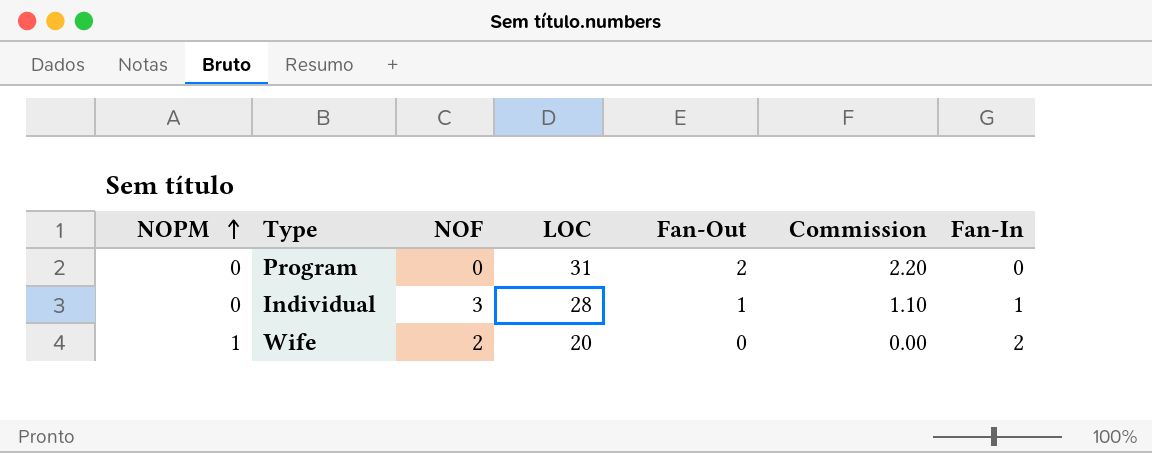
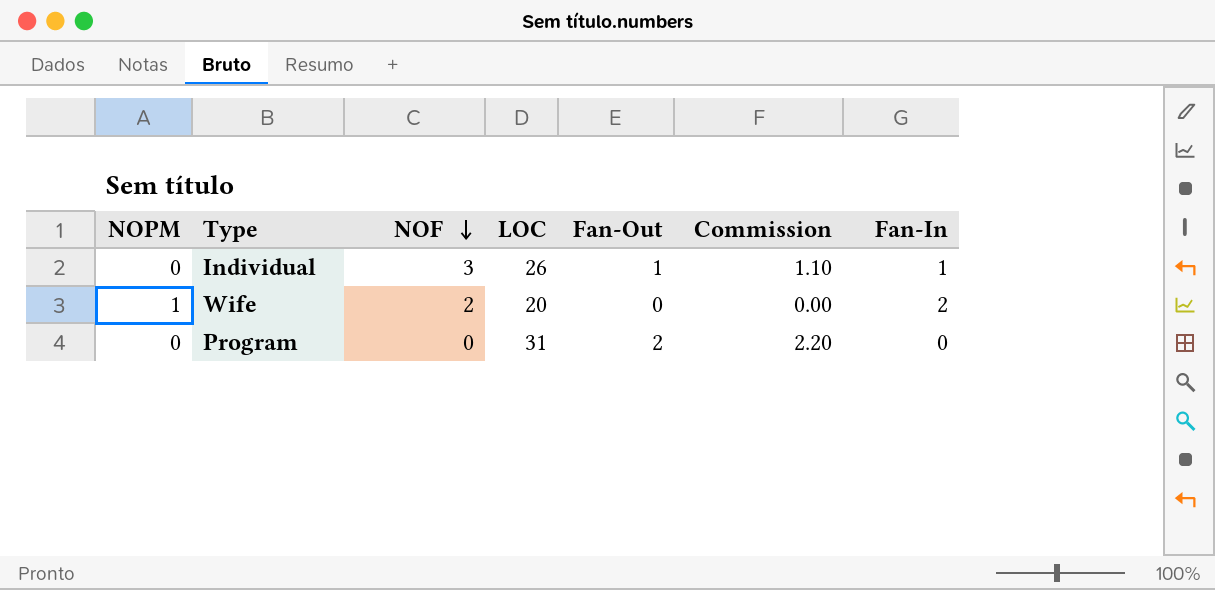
row order: NOPM ascending -> NOF descending
Individual | LOC: 28 -> 26

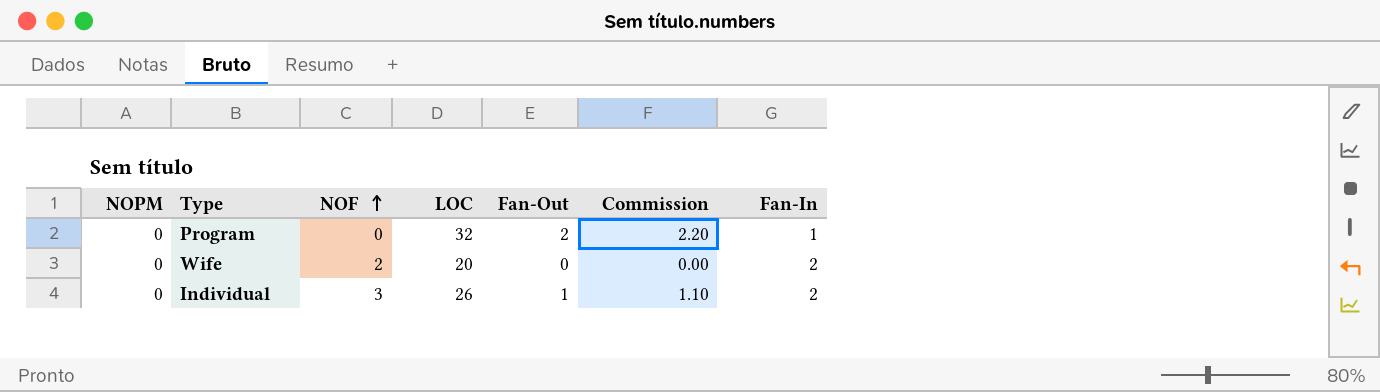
row order: NOF descending -> NOF ascending
Program | LOC: 31 -> 32
Program | Fan-In: 0 -> 1
Wife | NOPM: 1 -> 0
Individual | Fan-In: 1 -> 2

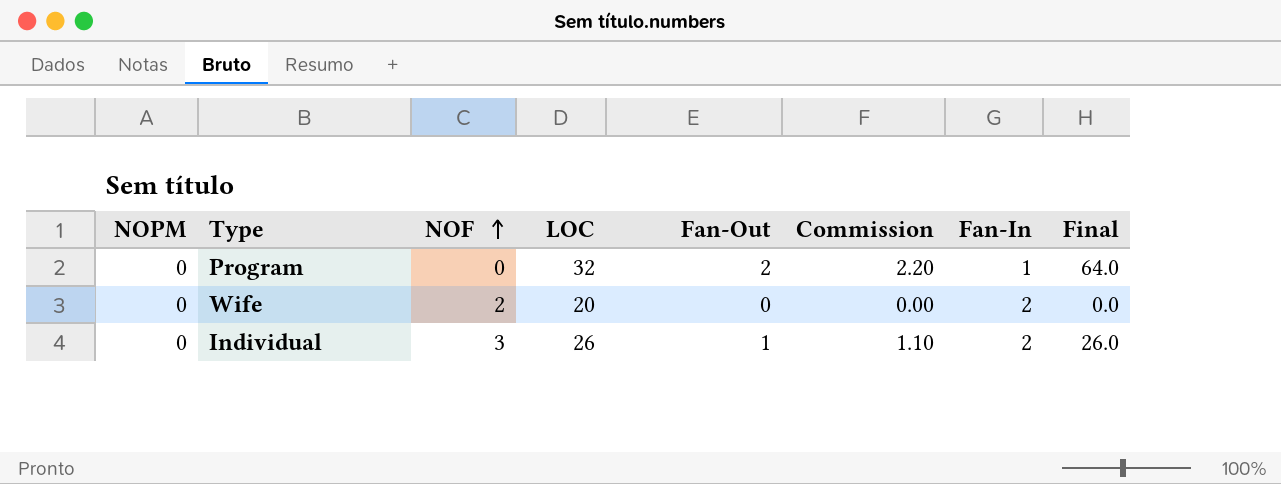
column Final | formula: none -> [LOC] * [Fan-Out]

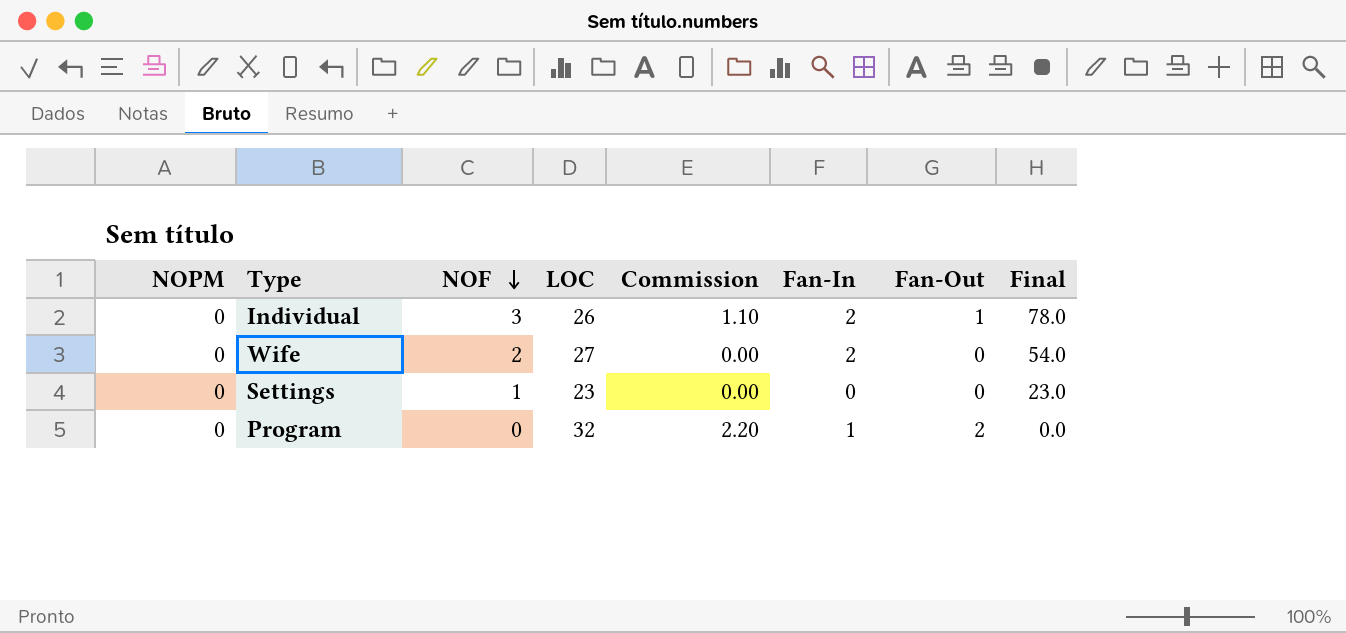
row order: NOF ascending -> NOF descending
column Fan-Out | position: 5 -> 7
column Final | formula: [LOC] * [Fan-Out] -> [NOF] * [LOC]
Wife | LOC: 20 -> 27
row Settings: none -> 0 | 1 | 23 | 0.00 | 0 | 0 | 23.0

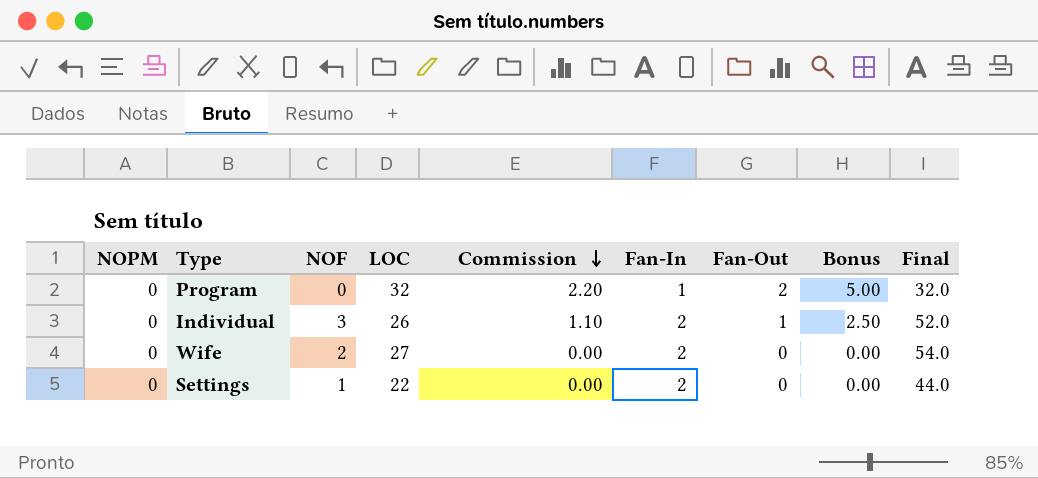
row order: NOF descending -> Commission descending
column Bonus | formula: none -> [Fan-Out] * 2.5
column Final | formula: [NOF] * [LOC] -> [LOC] * [Fan-In]
Settings | LOC: 23 -> 22
Settings | Fan-In: 0 -> 2

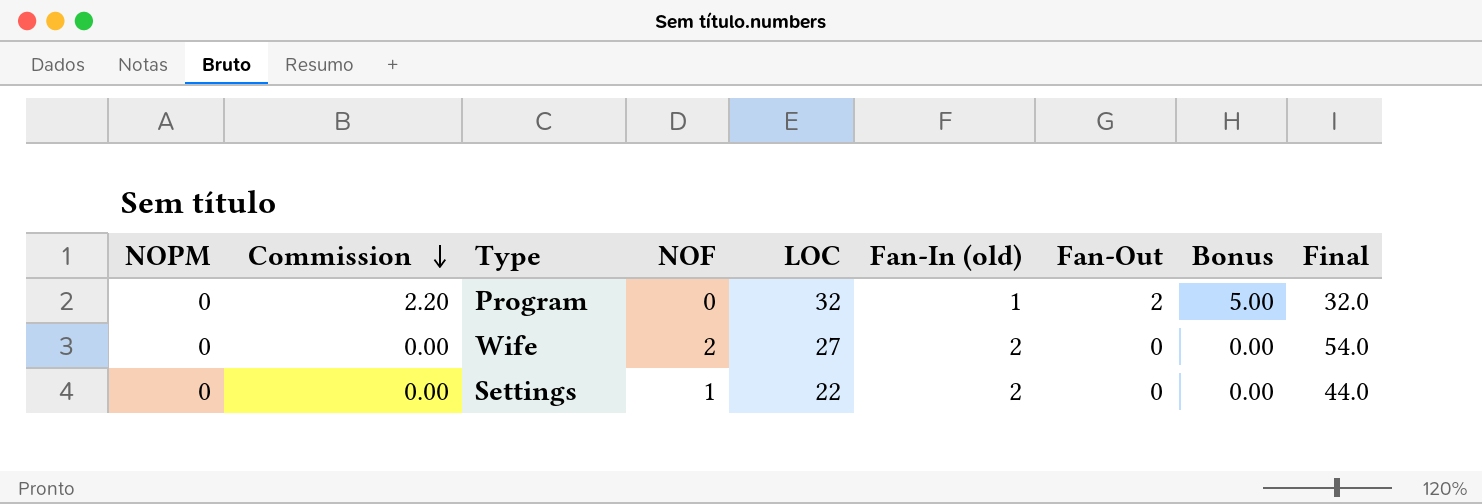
column Commission | position: 5 -> 2
column name: Fan-In -> Fan-In (old)
row Individual: 0 | 3 | 26 | 1.10 | 2 | 1 | 2.50 | 52.0 -> none

